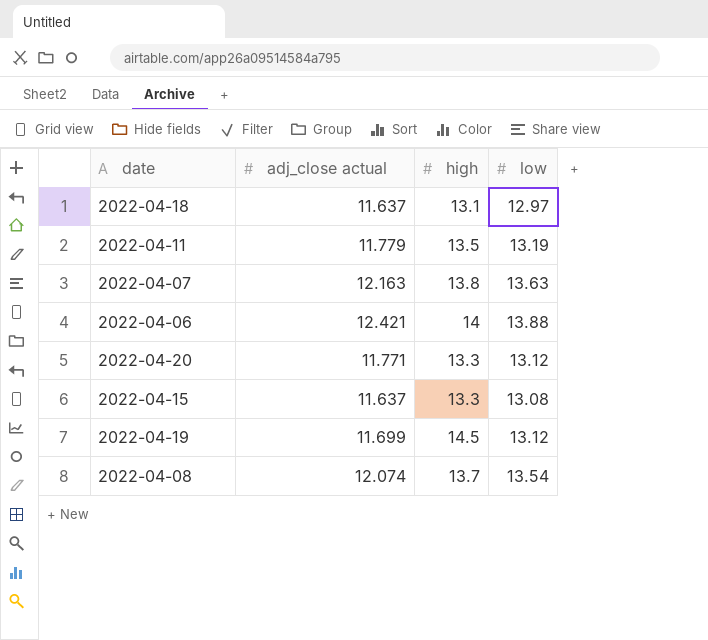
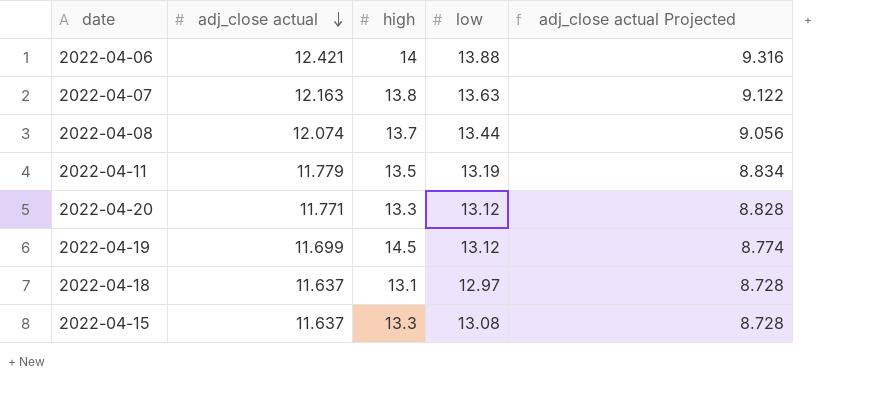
row order: none -> adj_close actual descending
column adj_close actual Projected | formula: none -> [adj_close actual] * 0.75
2022-04-08 | low: 13.54 -> 13.44

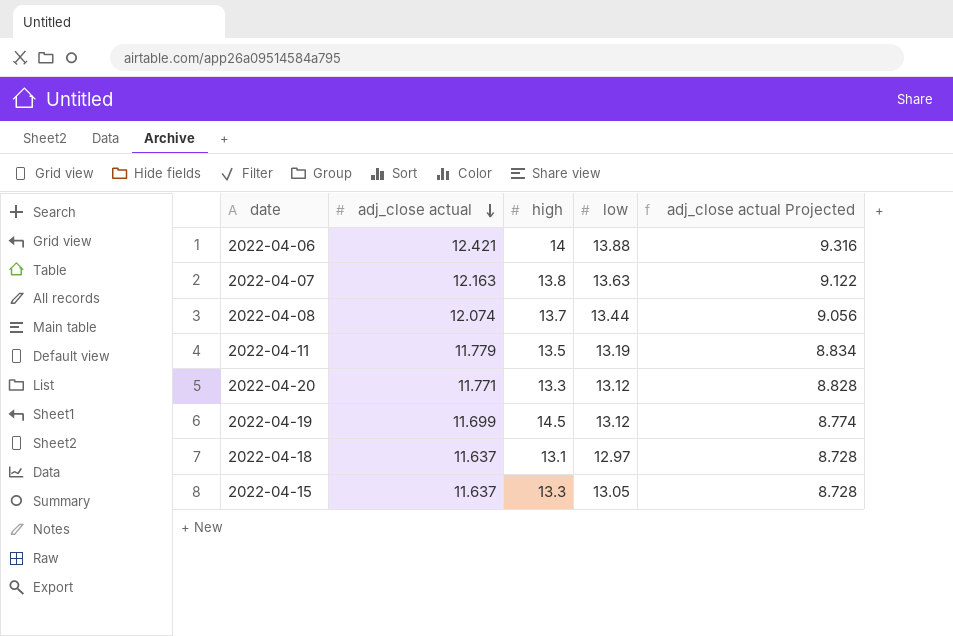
2022-04-15 | low: 13.08 -> 13.05

